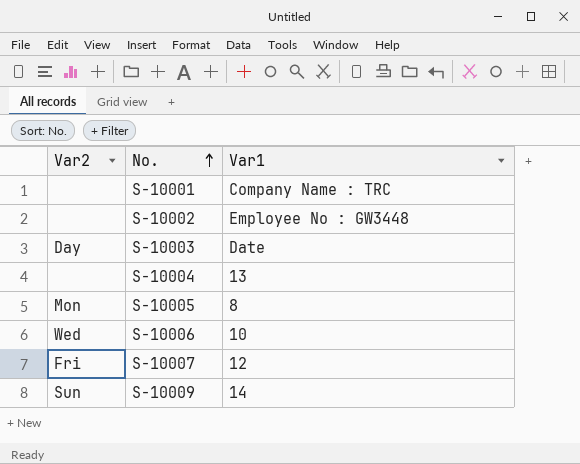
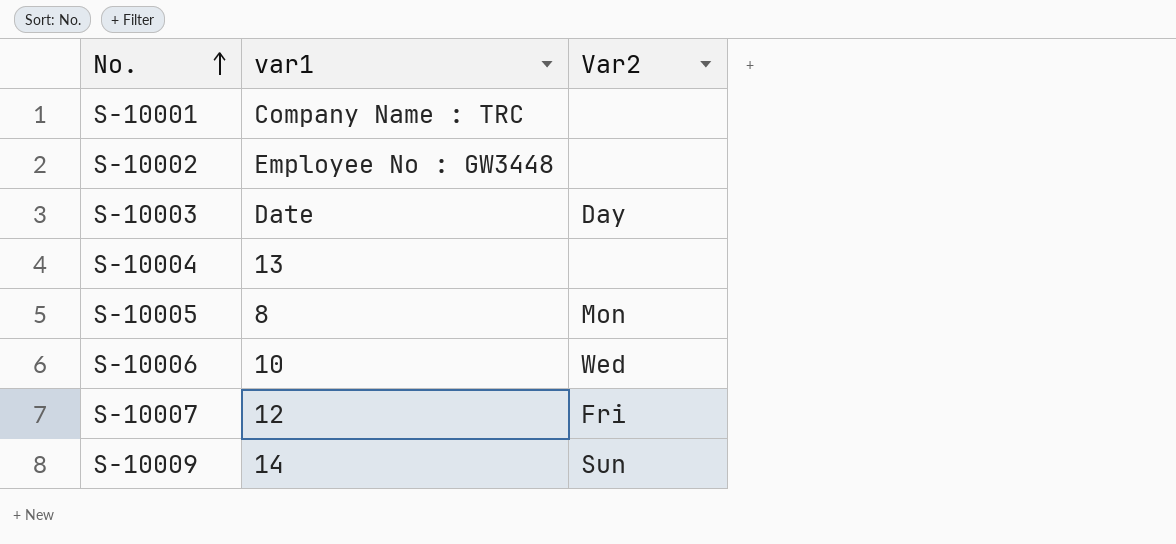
column name: Var1 -> var1
column Var2 | position: 1 -> 3

